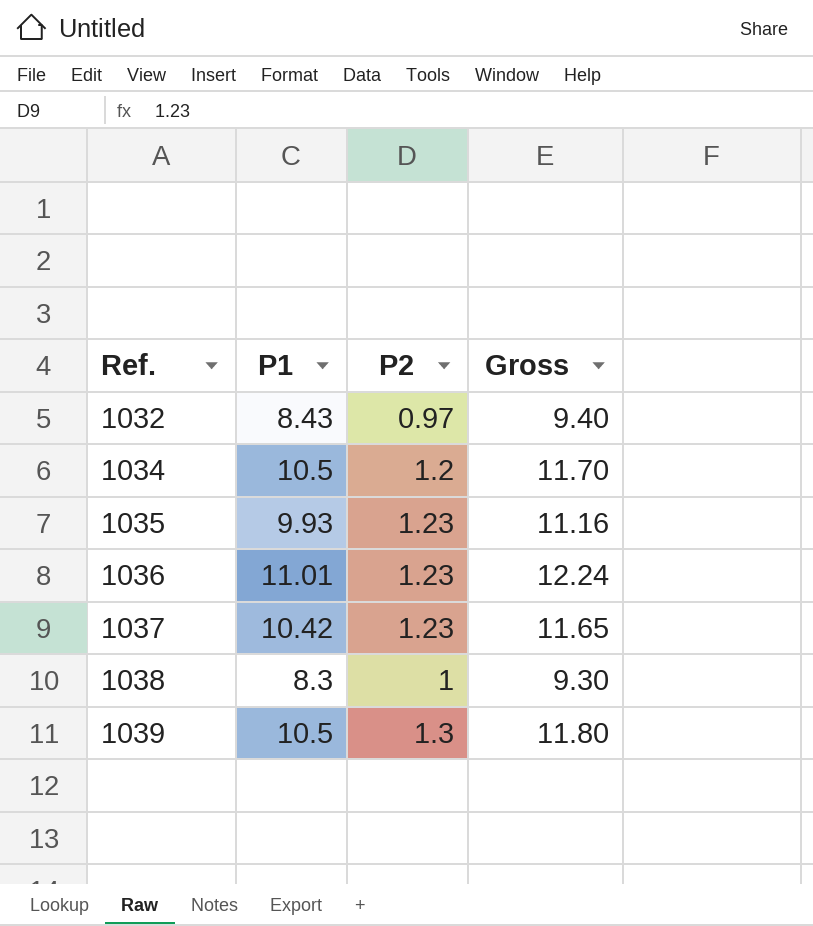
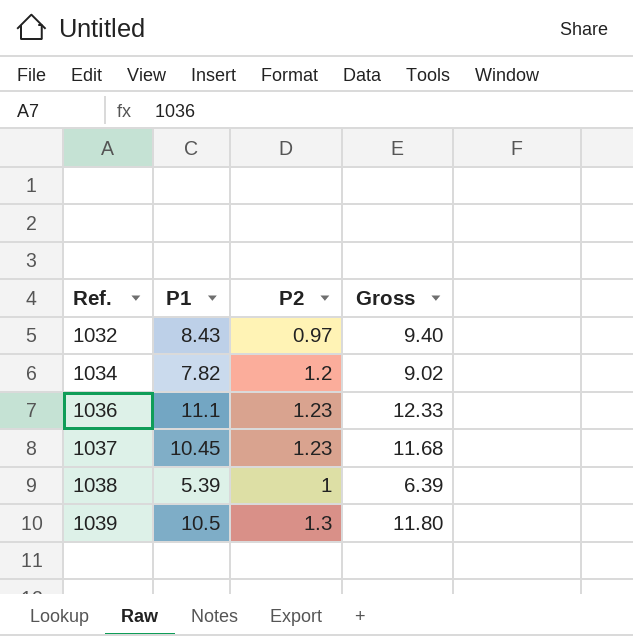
row 1035: 9.93 | 1.23 | 11.16 -> none
1034 | P1: 10.5 -> 7.82
1034 | Gross: 11.70 -> 9.02
1036 | P1: 11.01 -> 11.1
1036 | Gross: 12.24 -> 12.33
1037 | P1: 10.42 -> 10.45
1037 | Gross: 11.65 -> 11.68
1038 | P1: 8.3 -> 5.39
1038 | Gross: 9.30 -> 6.39

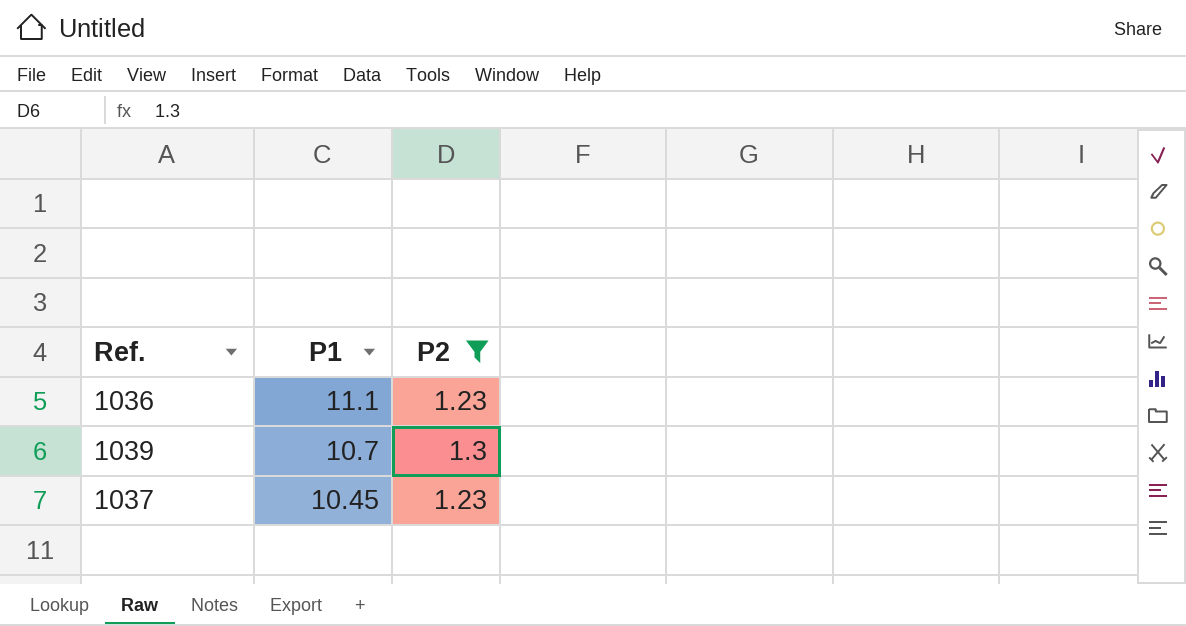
filter: none -> P2 >= 1.23
row order: Ref. ascending -> P1 descending
column Gross | formula: [P1] + [P2] -> none
1039 | P1: 10.5 -> 10.7

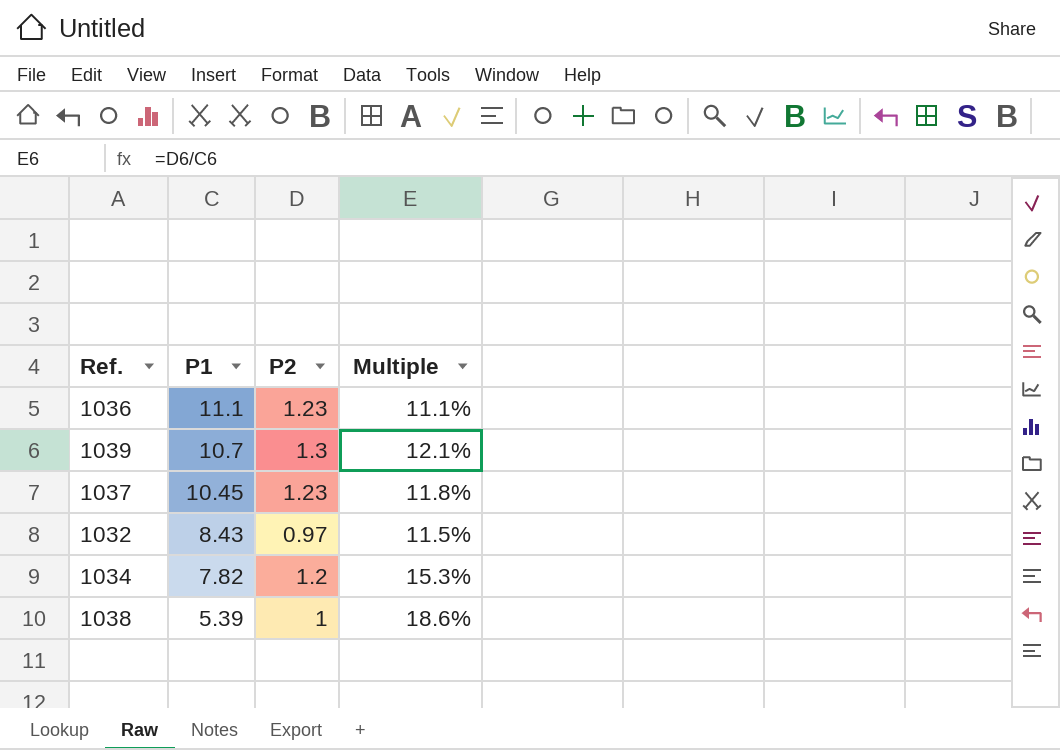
filter: P2 >= 1.23 -> none
column Multiple | formula: none -> [P2] / [P1]

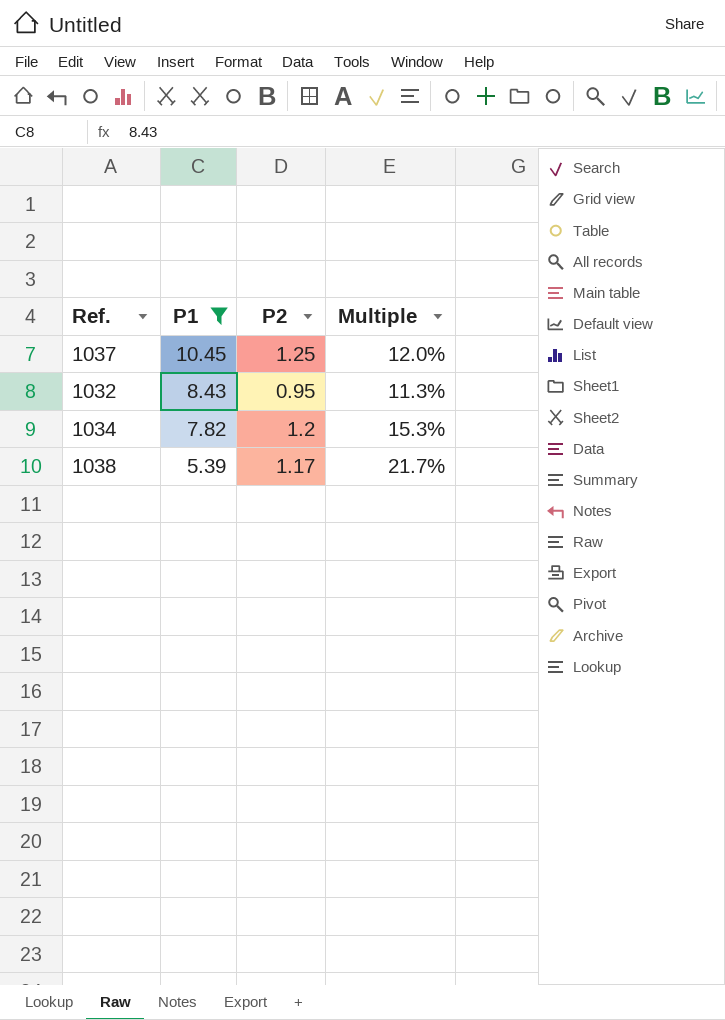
filter: none -> P1 <= 10.45
1037 | P2: 1.23 -> 1.25
1037 | Multiple: 11.8% -> 12.0%
1032 | P2: 0.97 -> 0.95
1032 | Multiple: 11.5% -> 11.3%
1038 | P2: 1 -> 1.17
1038 | Multiple: 18.6% -> 21.7%

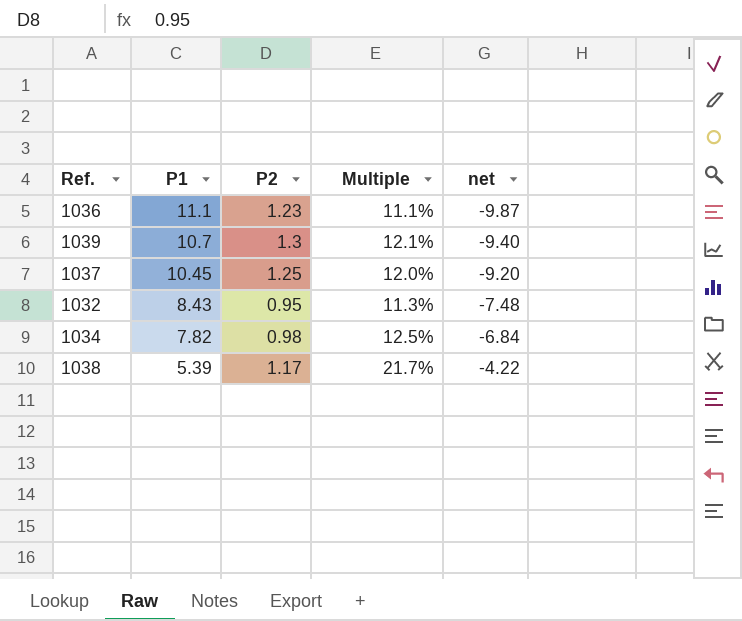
filter: P1 <= 10.45 -> none
column net | formula: none -> [P2] - [P1]
1034 | P2: 1.2 -> 0.98
1034 | Multiple: 15.3% -> 12.5%

